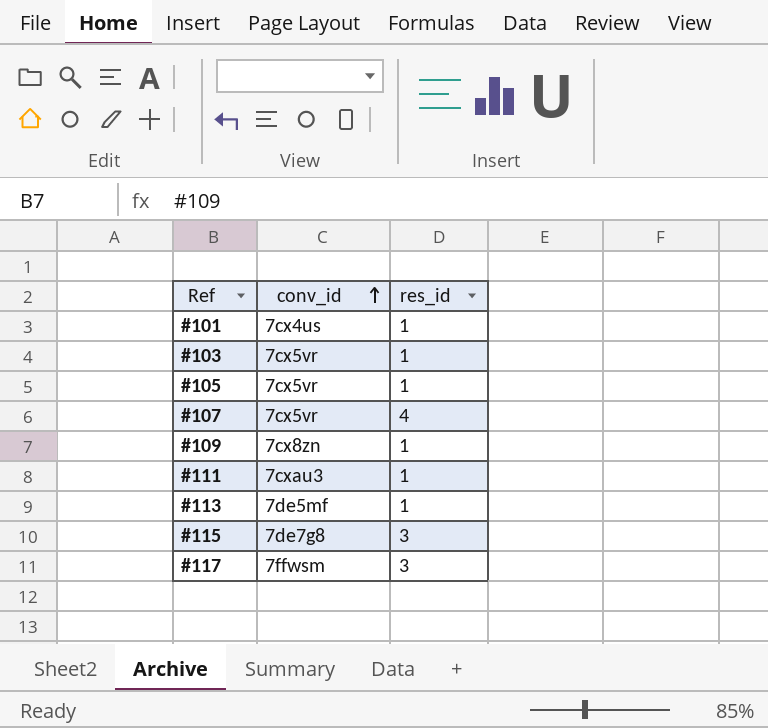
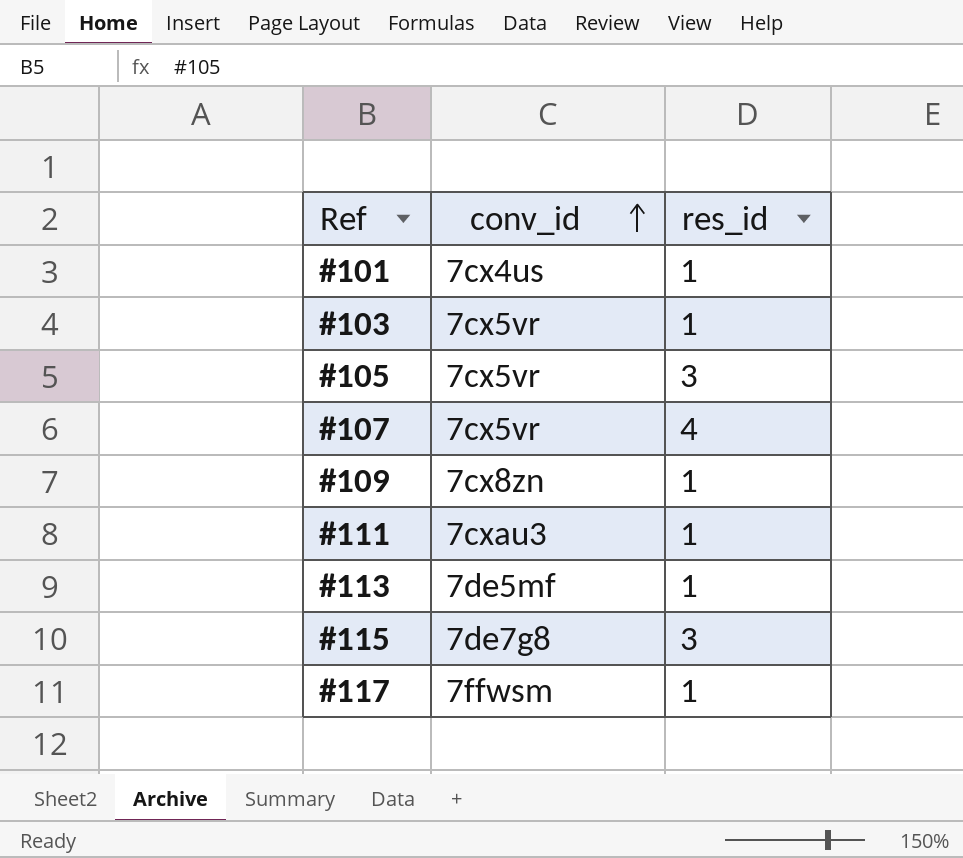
#105 | res_id: 1 -> 3
#117 | res_id: 3 -> 1

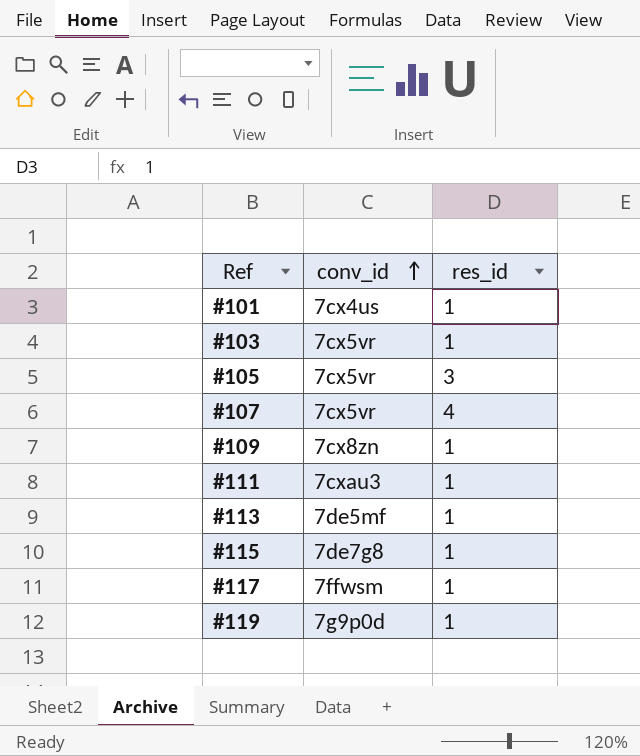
#115 | res_id: 3 -> 1
row #119: none -> 7g9p0d | 1

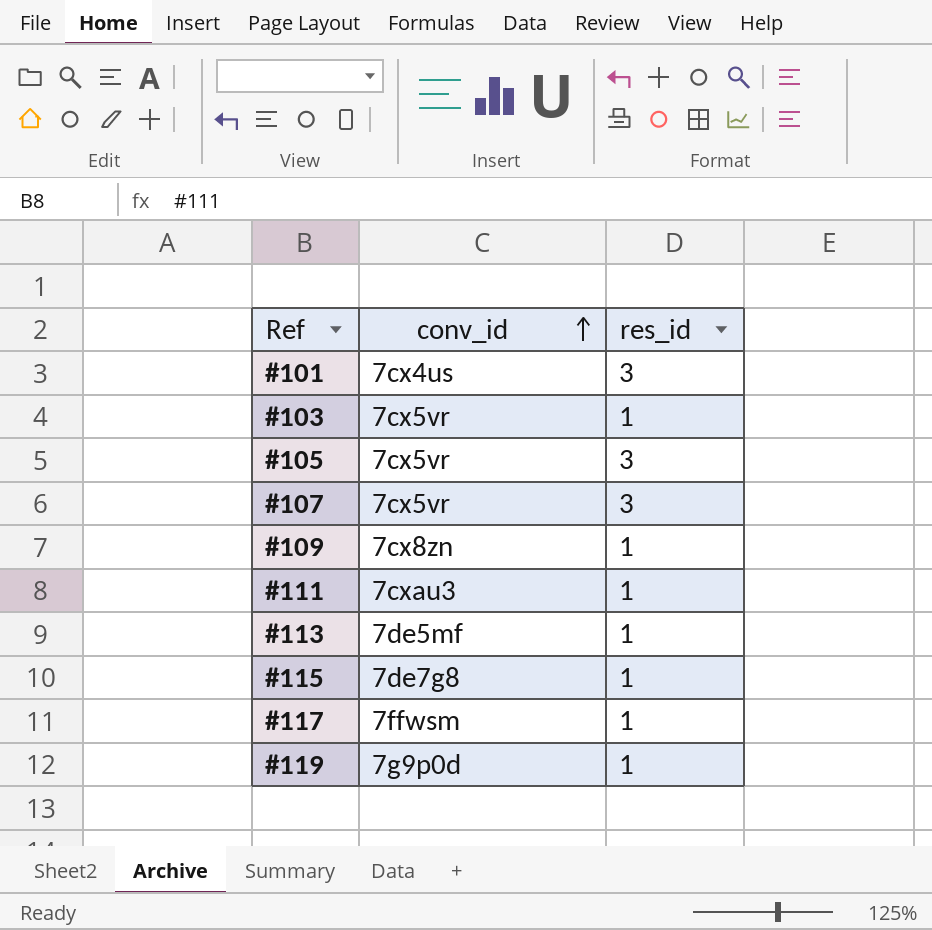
#101 | res_id: 1 -> 3
#107 | res_id: 4 -> 3

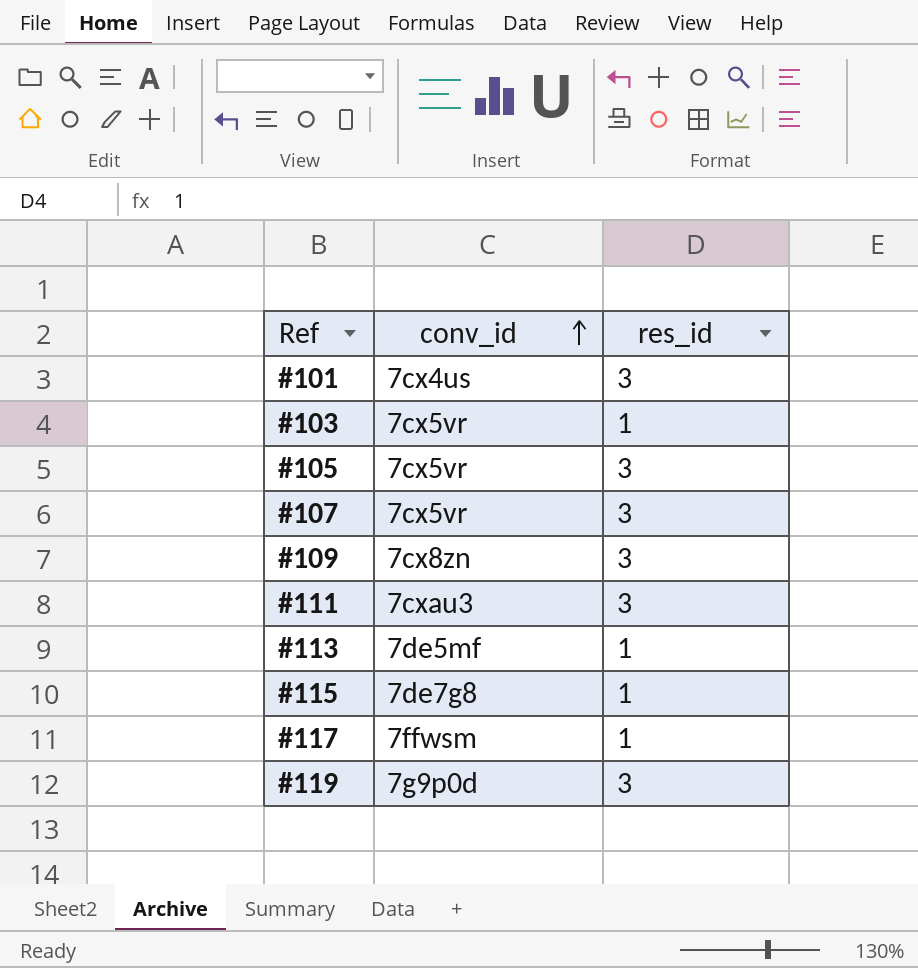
#109 | res_id: 1 -> 3
#111 | res_id: 1 -> 3
#119 | res_id: 1 -> 3

